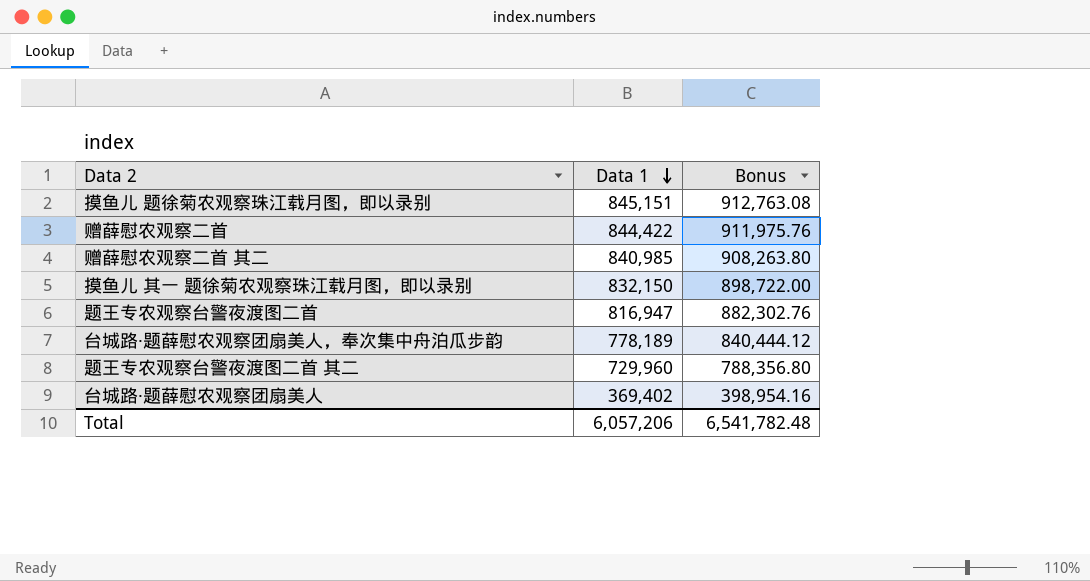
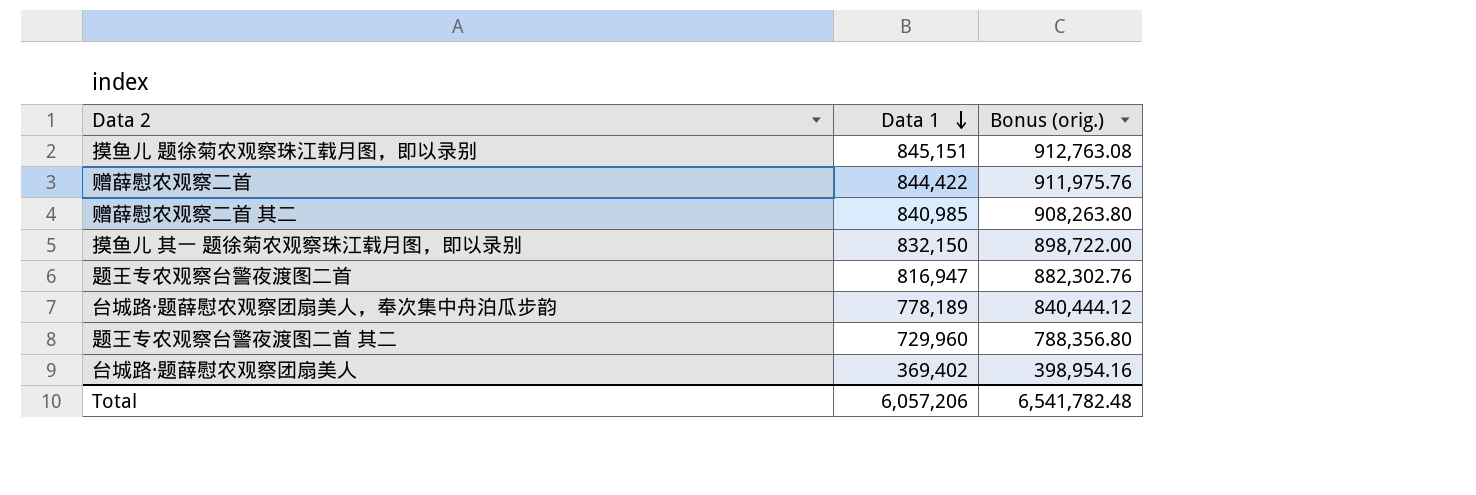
column name: Bonus -> Bonus (orig.)

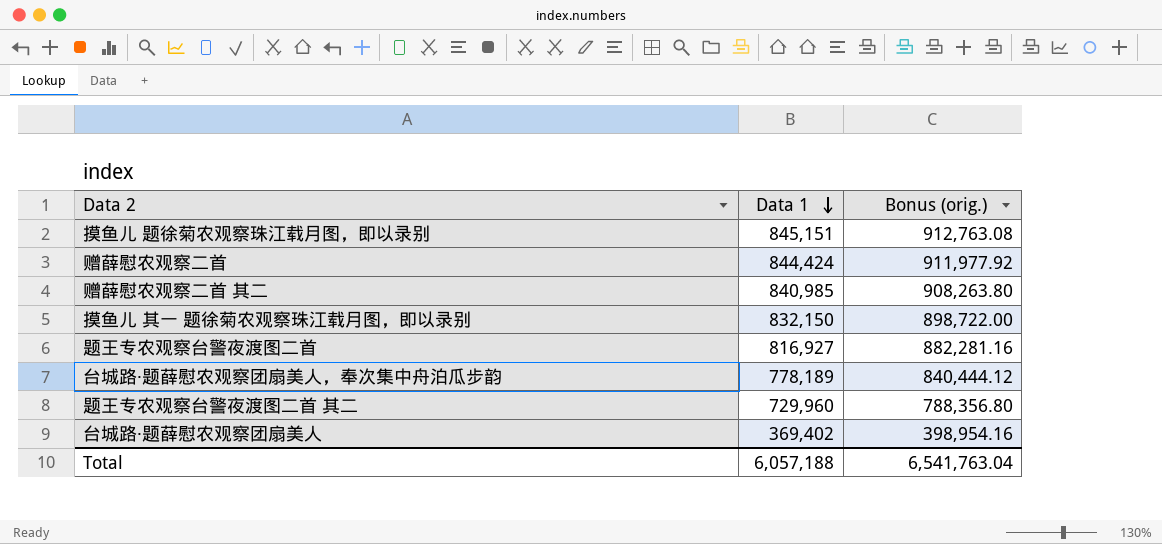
赠薛慰农观察二首 | Data 1: 844,422 -> 844,424
赠薛慰农观察二首 | Bonus (orig.): 911,975.76 -> 911,977.92
题王专农观察台警夜渡图二首 | Data 1: 816,947 -> 816,927
题王专农观察台警夜渡图二首 | Bonus (orig.): 882,302.76 -> 882,281.16
Total | Data 1: 6,057,206 -> 6,057,188
Total | Bonus (orig.): 6,541,782.48 -> 6,541,763.04

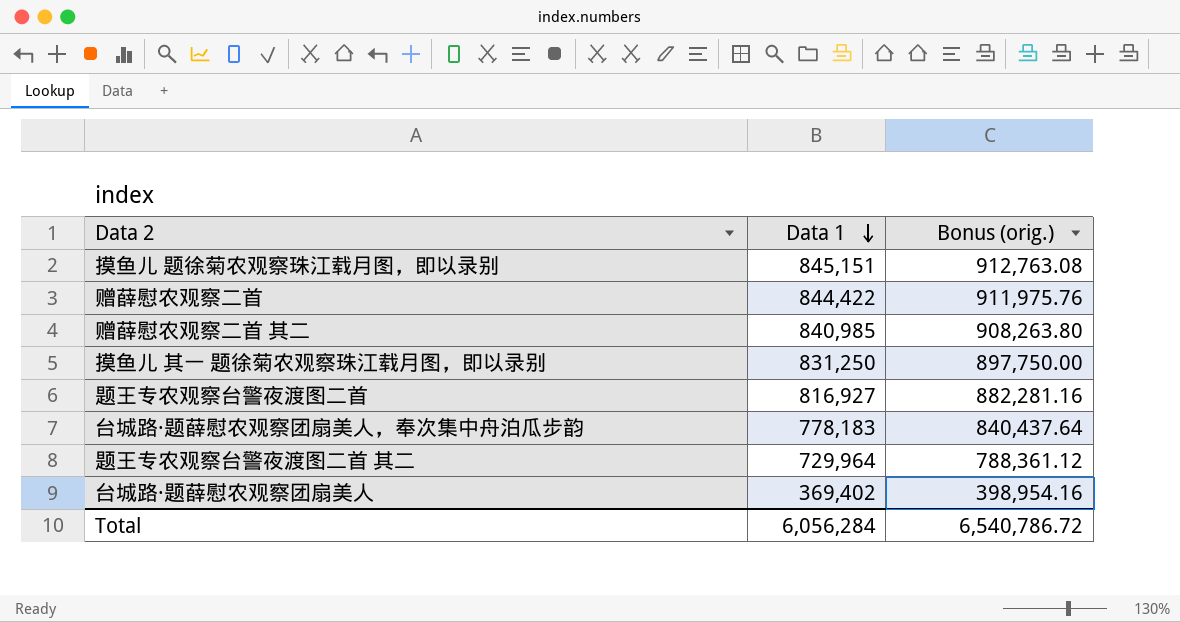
赠薛慰农观察二首 | Data 1: 844,424 -> 844,422
赠薛慰农观察二首 | Bonus (orig.): 911,977.92 -> 911,975.76
摸鱼儿 其一 题徐菊农观察珠江载月图，即以录别 | Data 1: 832,150 -> 831,250
摸鱼儿 其一 题徐菊农观察珠江载月图，即以录别 | Bonus (orig.): 898,722.00 -> 897,750.00
台城路·题薛慰农观察团扇美人，奉次集中舟泊瓜步韵 | Data 1: 778,189 -> 778,183
台城路·题薛慰农观察团扇美人，奉次集中舟泊瓜步韵 | Bonus (orig.): 840,444.12 -> 840,437.64
题王专农观察台警夜渡图二首 其二 | Data 1: 729,960 -> 729,964
题王专农观察台警夜渡图二首 其二 | Bonus (orig.): 788,356.80 -> 788,361.12
Total | Data 1: 6,057,188 -> 6,056,284
Total | Bonus (orig.): 6,541,763.04 -> 6,540,786.72

